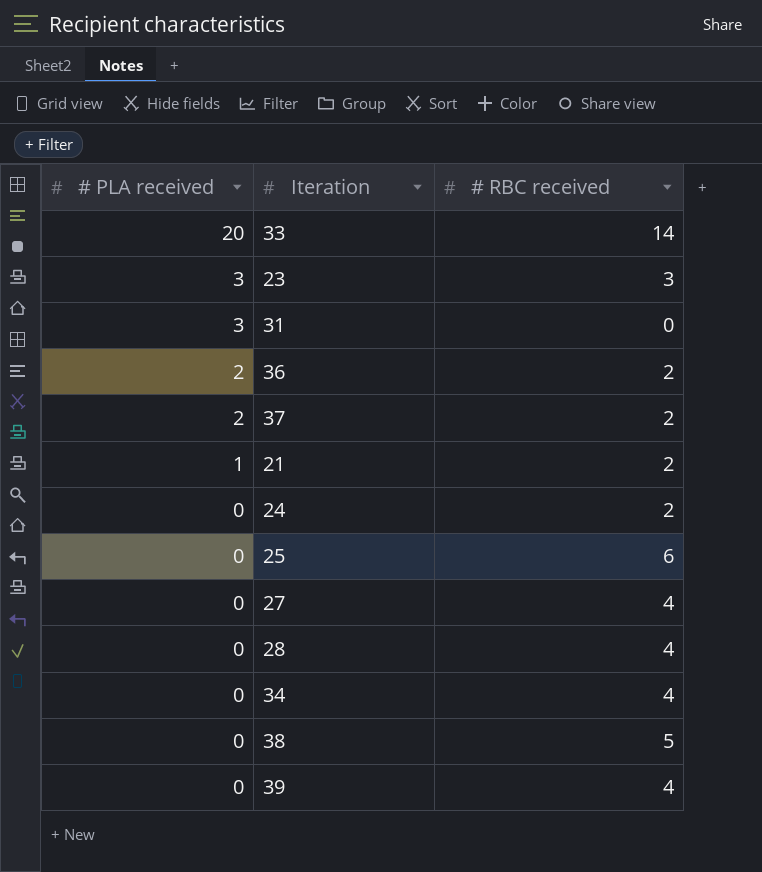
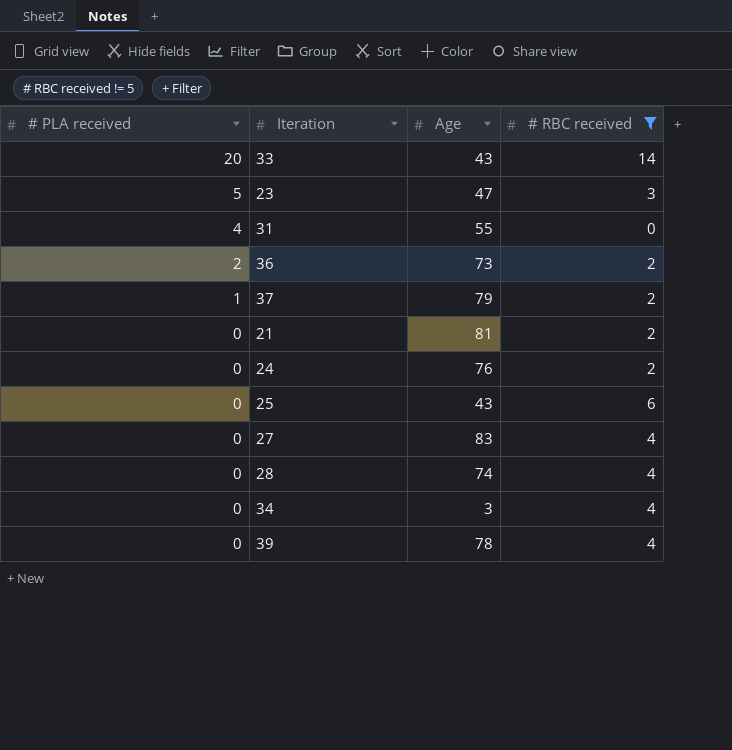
filter: none -> # RBC received != 5
column Age | position: none -> 3
23 | # PLA received: 3 -> 5
31 | # PLA received: 3 -> 4
37 | # PLA received: 2 -> 1
21 | # PLA received: 1 -> 0

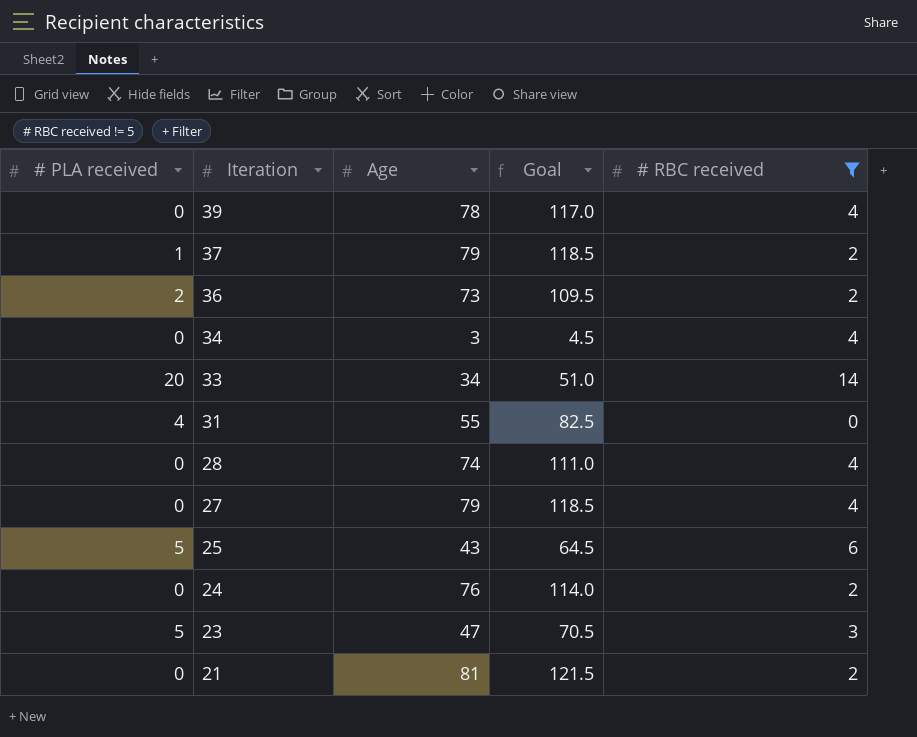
row order: # PLA received descending -> Iteration descending
column Goal | formula: none -> [Age] * 1.5
33 | Age: 43 -> 34
27 | Age: 83 -> 79
25 | # PLA received: 0 -> 5

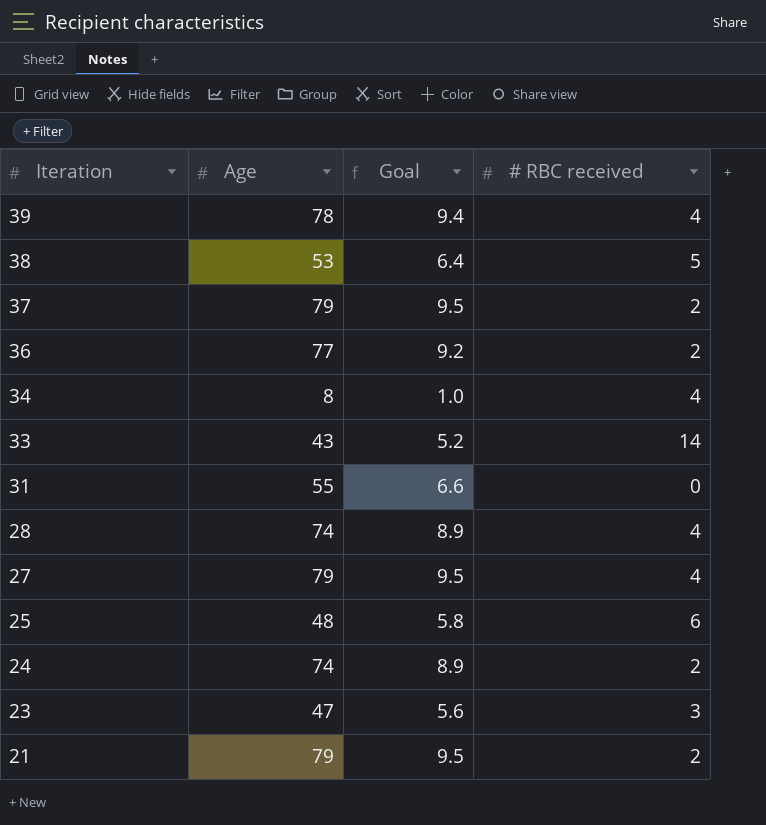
filter: # RBC received != 5 -> none
column # PLA received | position: 1 -> none
column Goal | formula: [Age] * 1.5 -> [Age] * 0.12
36 | Age: 73 -> 77
34 | Age: 3 -> 8
33 | Age: 34 -> 43
25 | Age: 43 -> 48
24 | Age: 76 -> 74
21 | Age: 81 -> 79

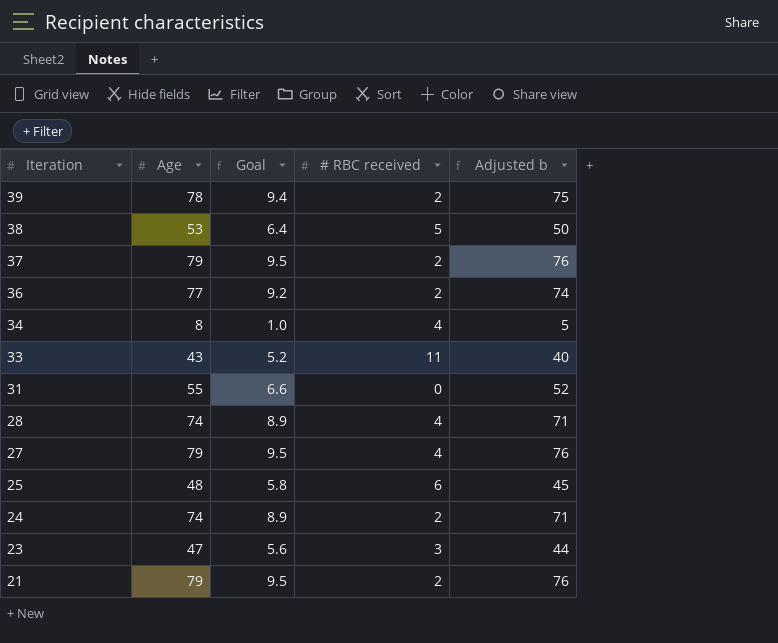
column Adjusted b | formula: none -> [Age] - 3
39 | # RBC received: 4 -> 2
33 | # RBC received: 14 -> 11

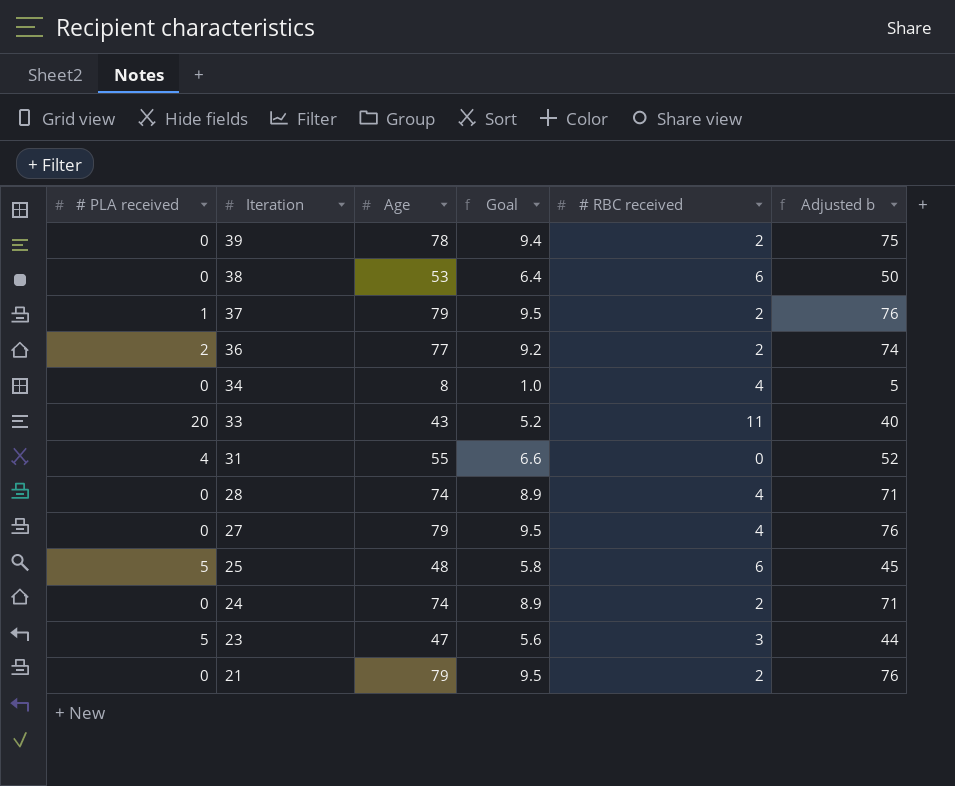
column # PLA received | position: none -> 1
38 | # RBC received: 5 -> 6

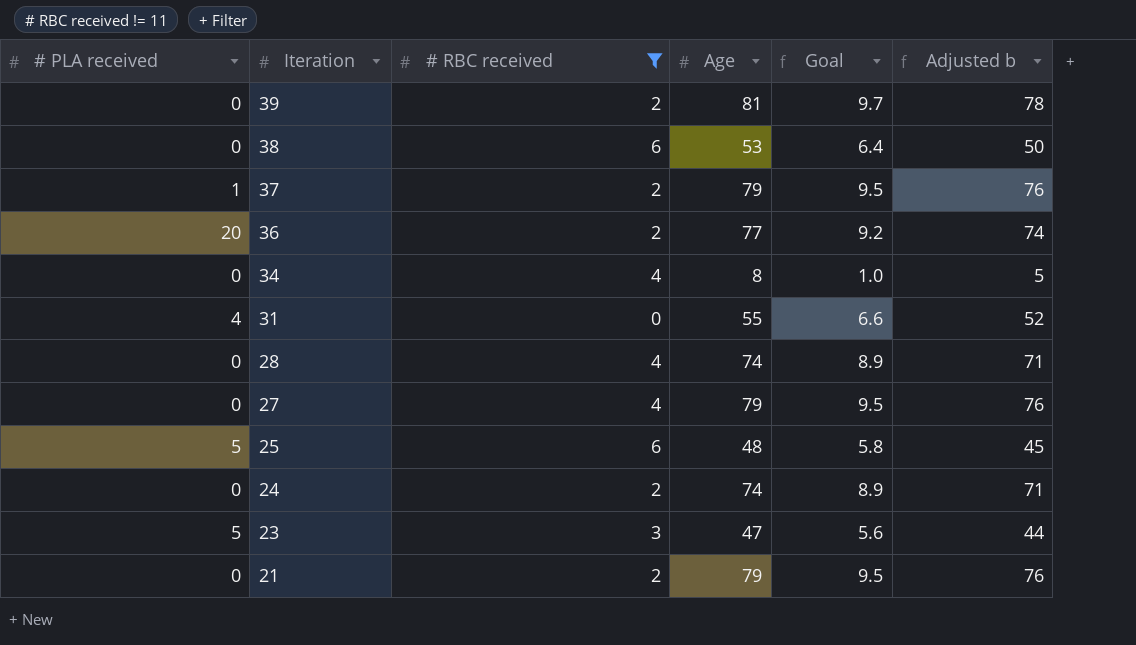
filter: none -> # RBC received != 11
column # RBC received | position: 5 -> 3
39 | Age: 78 -> 81
39 | Goal: 9.4 -> 9.7
39 | Adjusted b: 75 -> 78
36 | # PLA received: 2 -> 20

